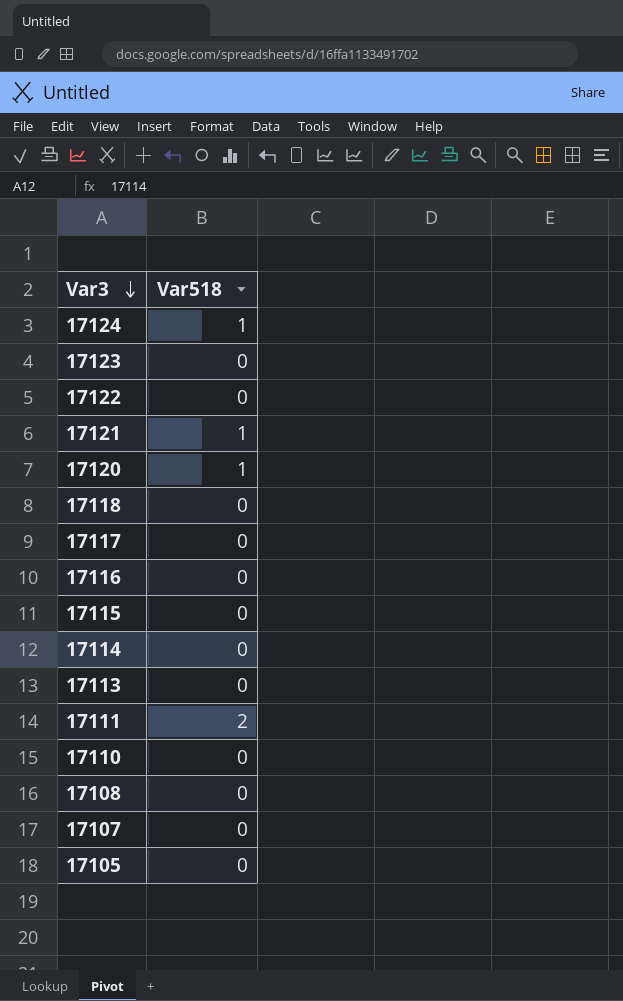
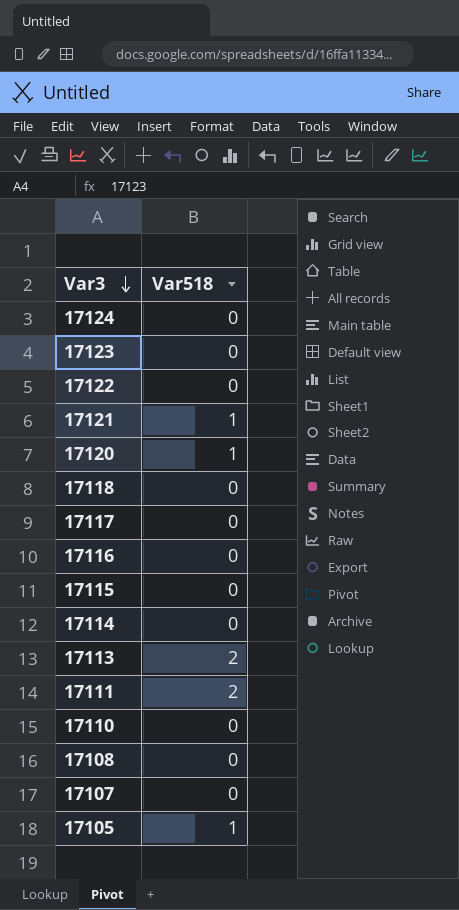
17124 | Var518: 1 -> 0
17113 | Var518: 0 -> 2
17105 | Var518: 0 -> 1

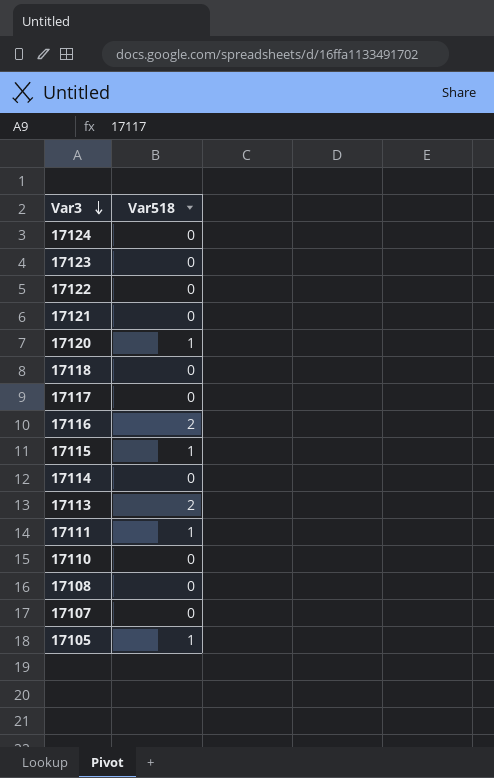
17121 | Var518: 1 -> 0
17116 | Var518: 0 -> 2
17115 | Var518: 0 -> 1
17111 | Var518: 2 -> 1

